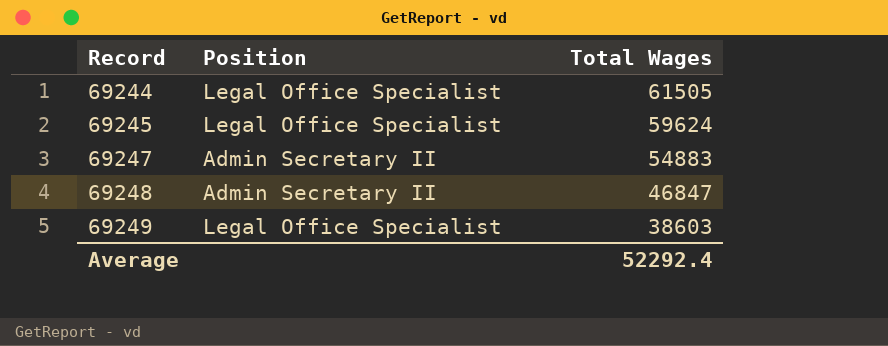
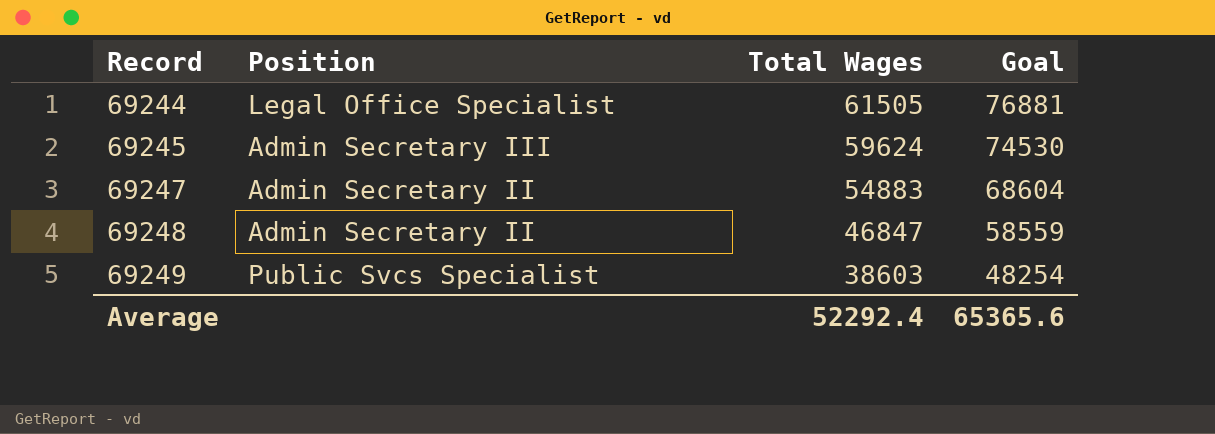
column Goal | formula: none -> [Total Wages] * 1.25
69245 | Position: Legal Office Specialist -> Admin Secretary III
69249 | Position: Legal Office Specialist -> Public Svcs Specialist

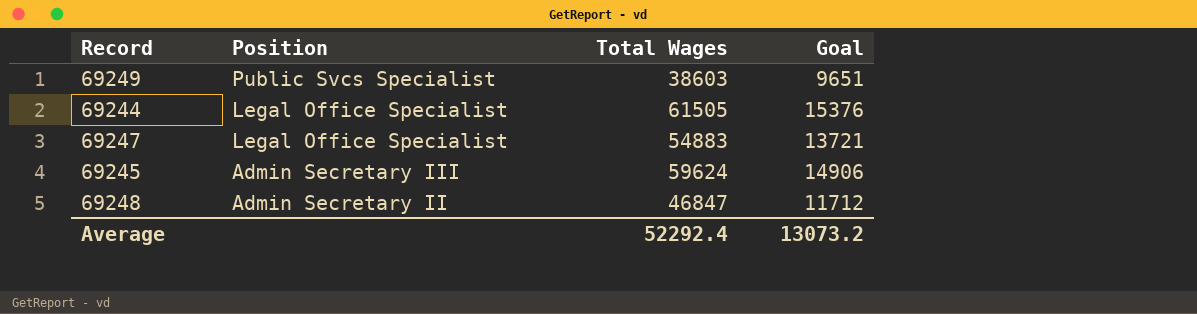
row order: Record ascending -> Position descending
column Goal | formula: [Total Wages] * 1.25 -> [Total Wages] * 0.25
69247 | Position: Admin Secretary II -> Legal Office Specialist
Average | Goal: 65365.6 -> 13073.2

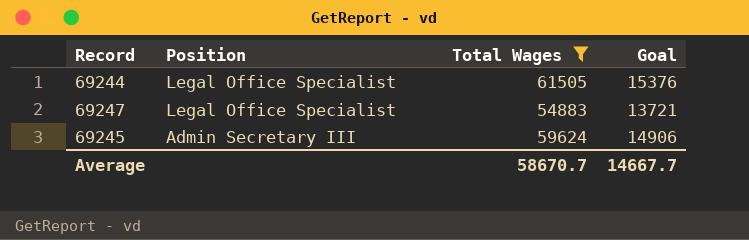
filter: none -> Total Wages >= 54883
Average | Total Wages: 52292.4 -> 58670.7
Average | Goal: 13073.2 -> 14667.7

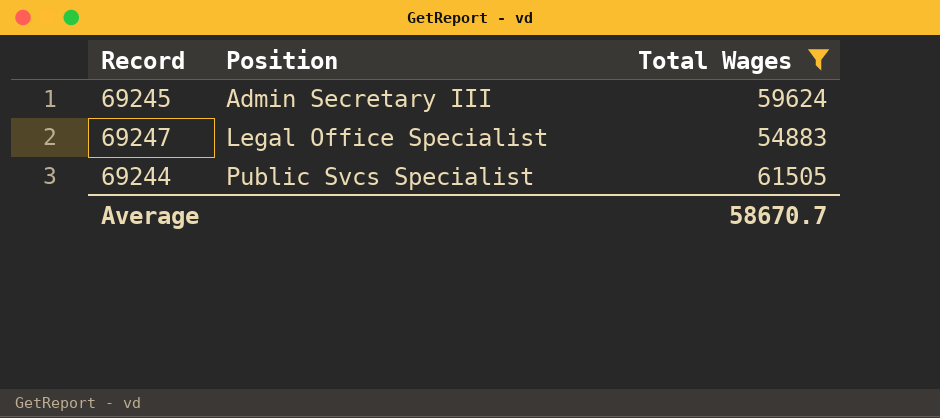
row order: Position descending -> Position ascending
column Goal | formula: [Total Wages] * 0.25 -> none
69244 | Position: Legal Office Specialist -> Public Svcs Specialist

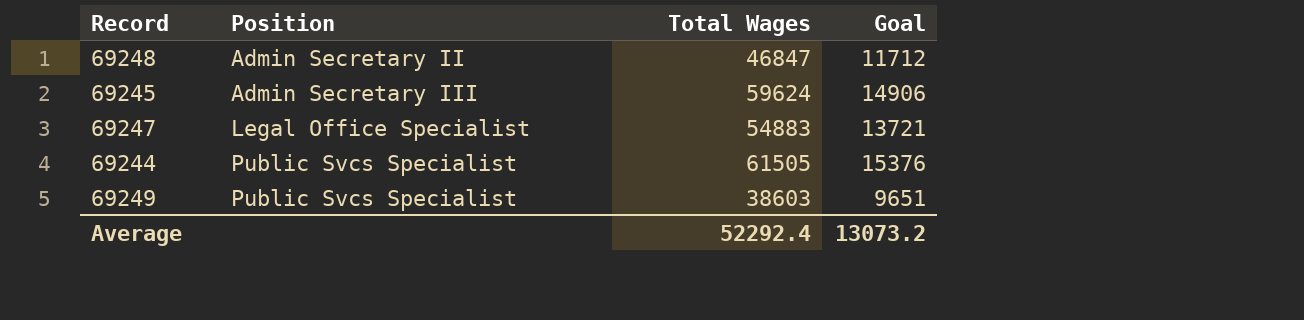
filter: Total Wages >= 54883 -> none
column Goal | formula: none -> [Total Wages] * 0.25
Average | Total Wages: 58670.7 -> 52292.4

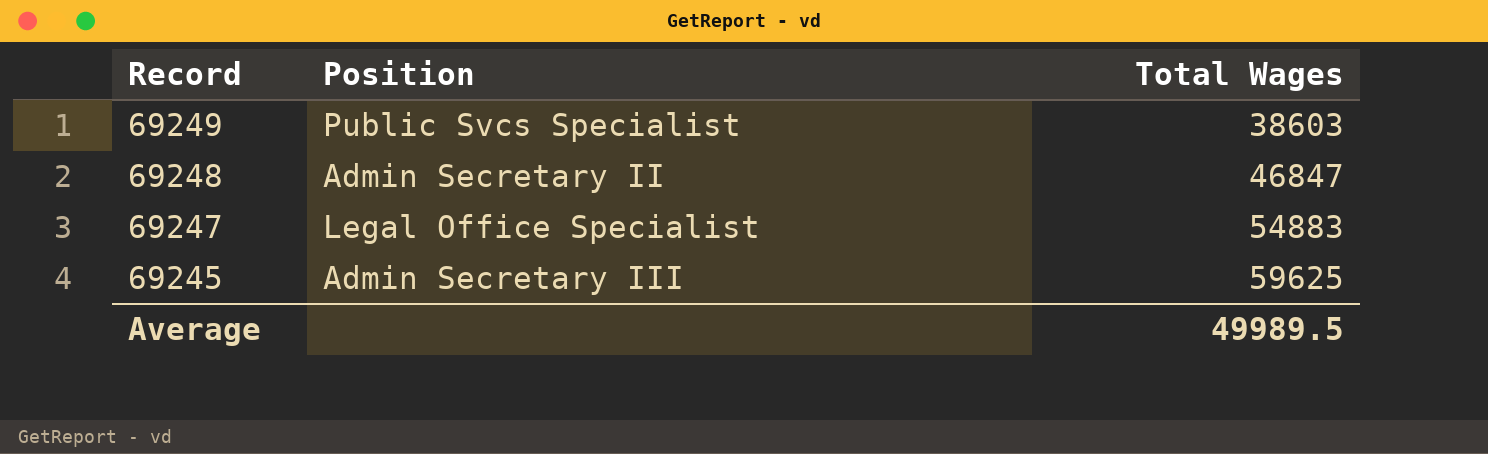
row order: Position ascending -> Record descending
column Goal | formula: [Total Wages] * 0.25 -> none
row 69244: Public Svcs Specialist | 61505 | 15376 -> none
69245 | Total Wages: 59624 -> 59625
Average | Total Wages: 52292.4 -> 49989.5

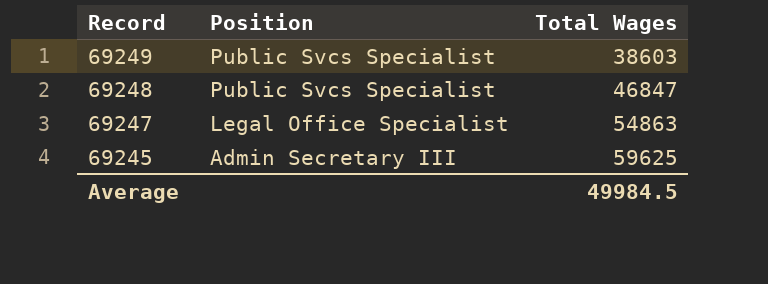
69248 | Position: Admin Secretary II -> Public Svcs Specialist
69247 | Total Wages: 54883 -> 54863
Average | Total Wages: 49989.5 -> 49984.5

